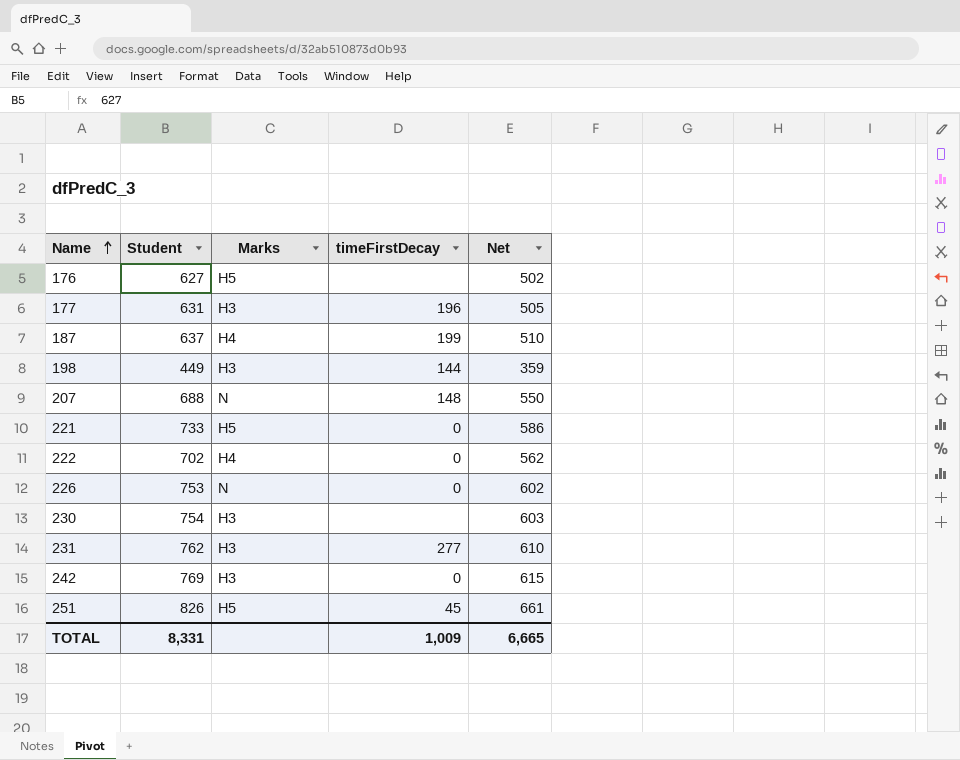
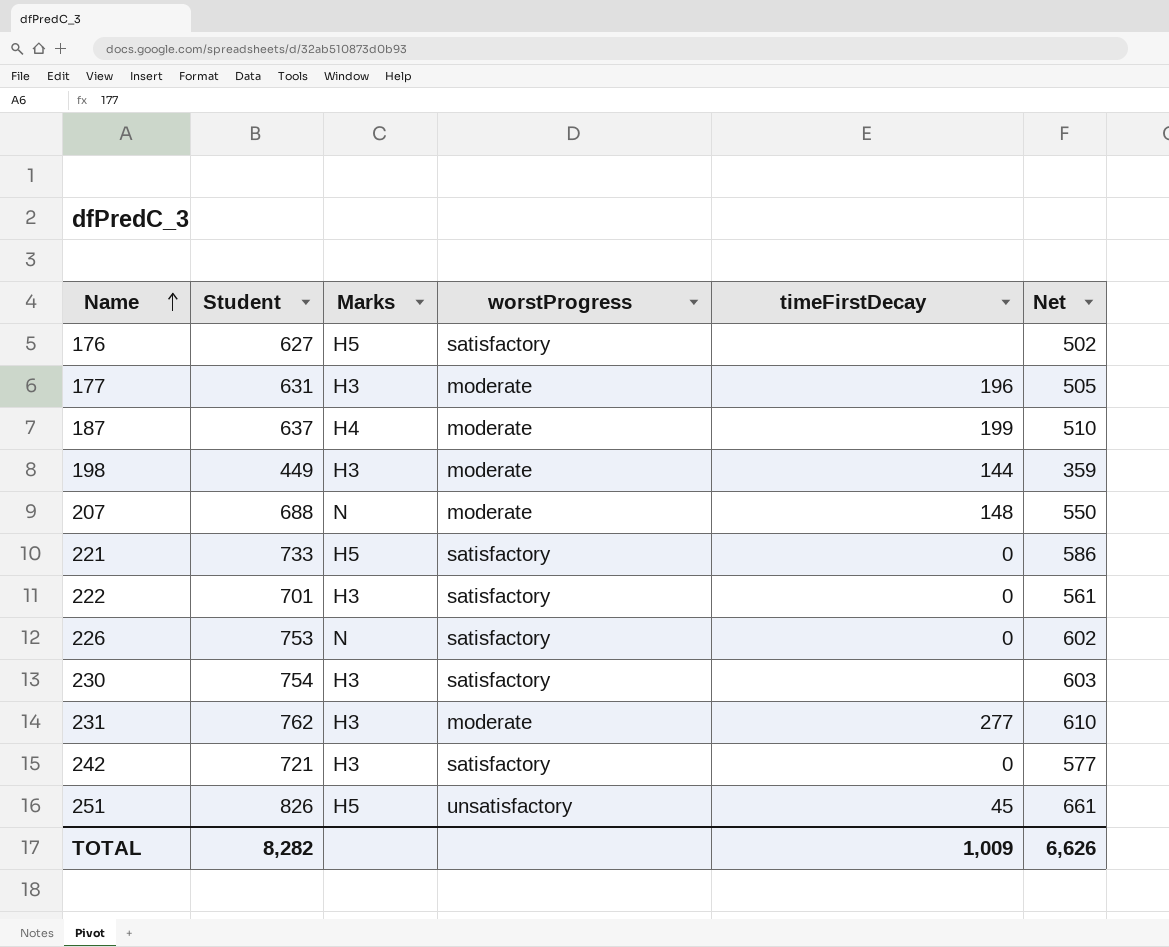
column worstProgress | position: none -> 4
222 | Student: 702 -> 701
222 | Marks: H4 -> H3
222 | Net: 562 -> 561
242 | Student: 769 -> 721
242 | Net: 615 -> 577
TOTAL | Student: 8,331 -> 8,282
TOTAL | Net: 6,665 -> 6,626

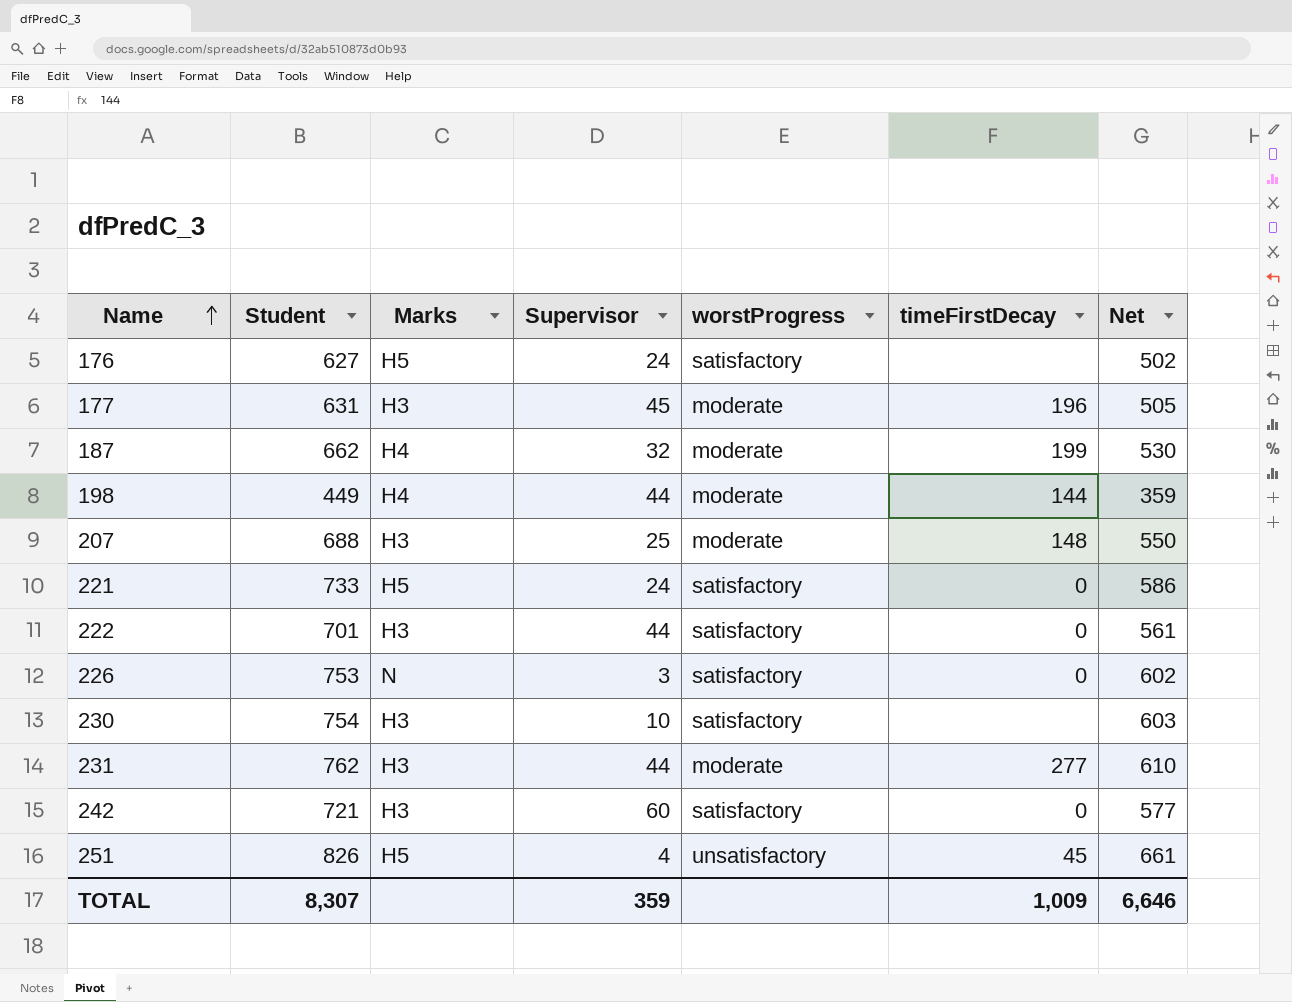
column Supervisor | position: none -> 4
187 | Student: 637 -> 662
187 | Net: 510 -> 530
198 | Marks: H3 -> H4
207 | Marks: N -> H3
TOTAL | Student: 8,282 -> 8,307
TOTAL | Net: 6,626 -> 6,646

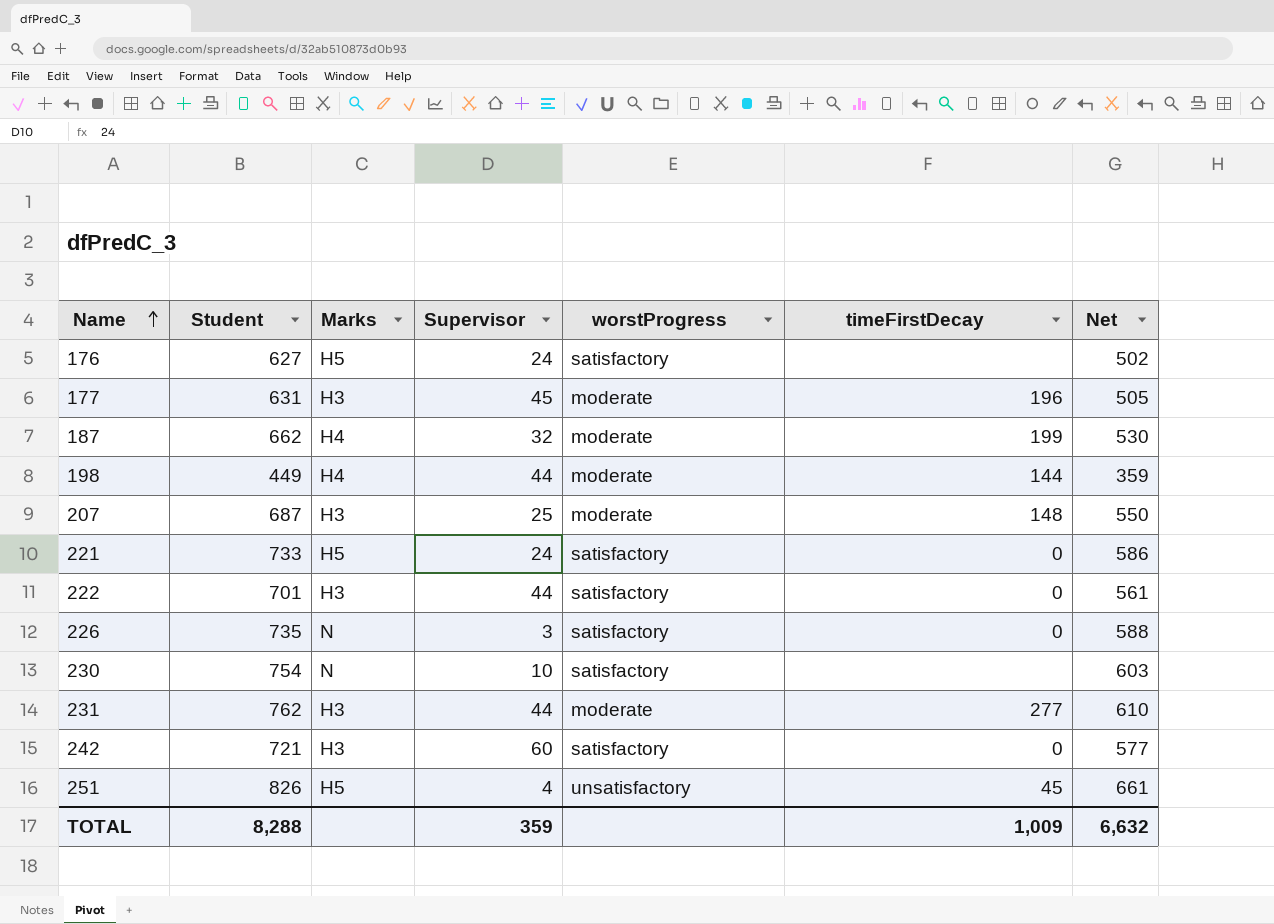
207 | Student: 688 -> 687
226 | Student: 753 -> 735
226 | Net: 602 -> 588
230 | Marks: H3 -> N
TOTAL | Student: 8,307 -> 8,288
TOTAL | Net: 6,646 -> 6,632

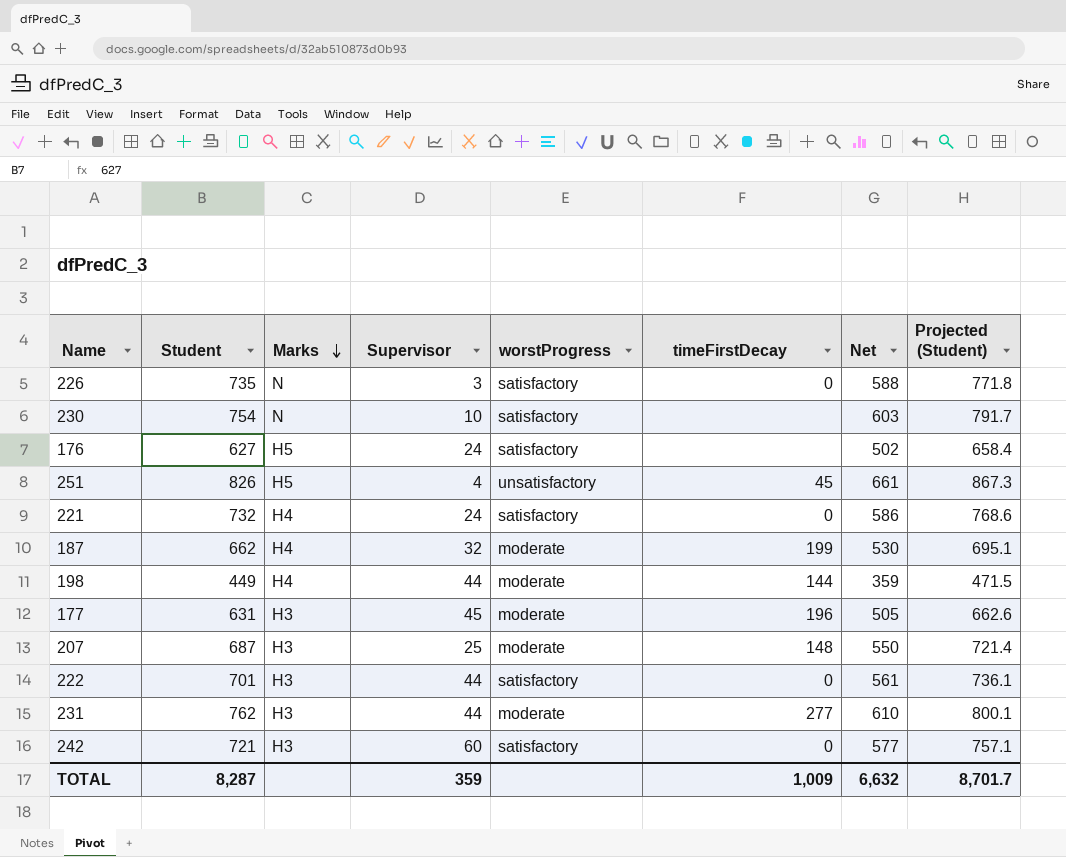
row order: Name ascending -> Marks descending
column Projected (Student) | formula: none -> [Student] * 1.05
221 | Student: 733 -> 732
221 | Marks: H5 -> H4
TOTAL | Student: 8,288 -> 8,287

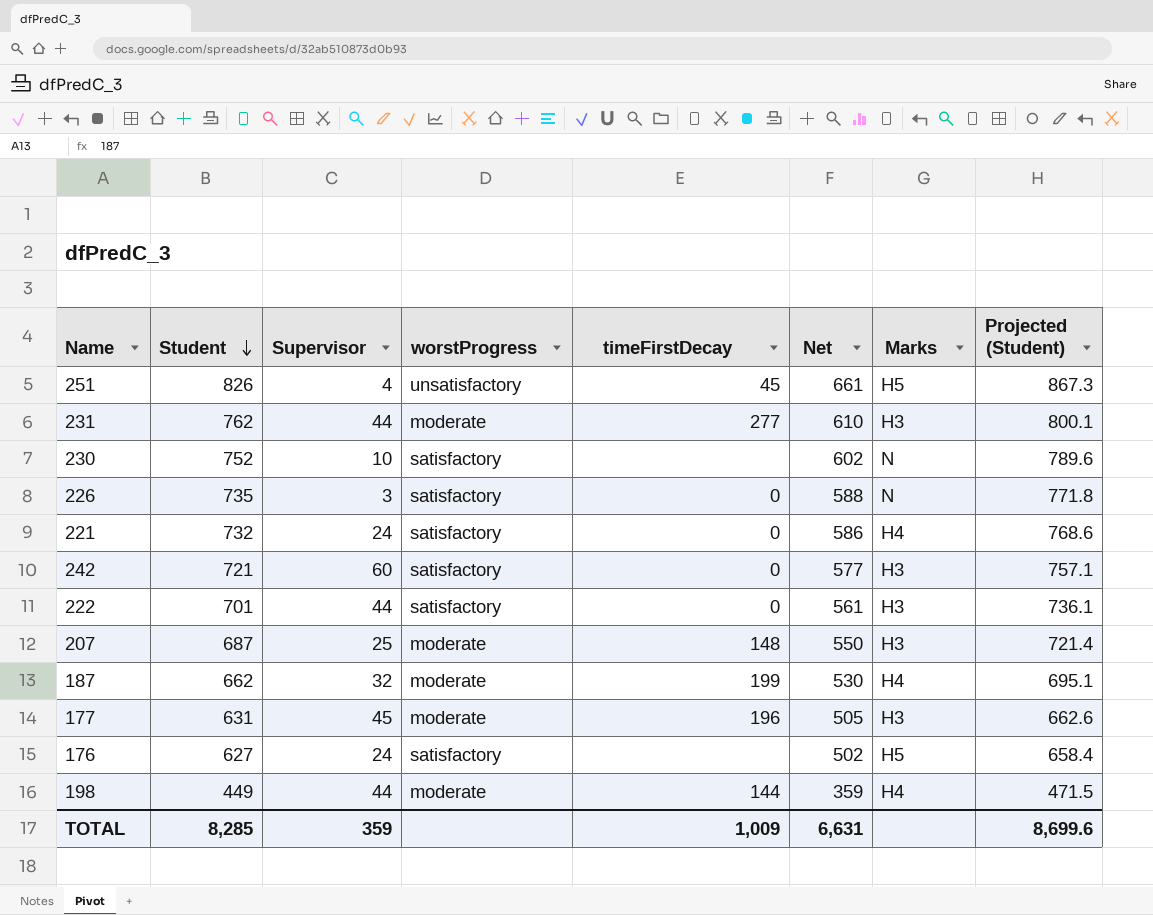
row order: Marks descending -> Student descending
column Marks | position: 3 -> 7
230 | Student: 754 -> 752
230 | Net: 603 -> 602
230 | Projected (Student): 791.7 -> 789.6
TOTAL | Student: 8,287 -> 8,285
TOTAL | Net: 6,632 -> 6,631
TOTAL | Projected (Student): 8,701.7 -> 8,699.6

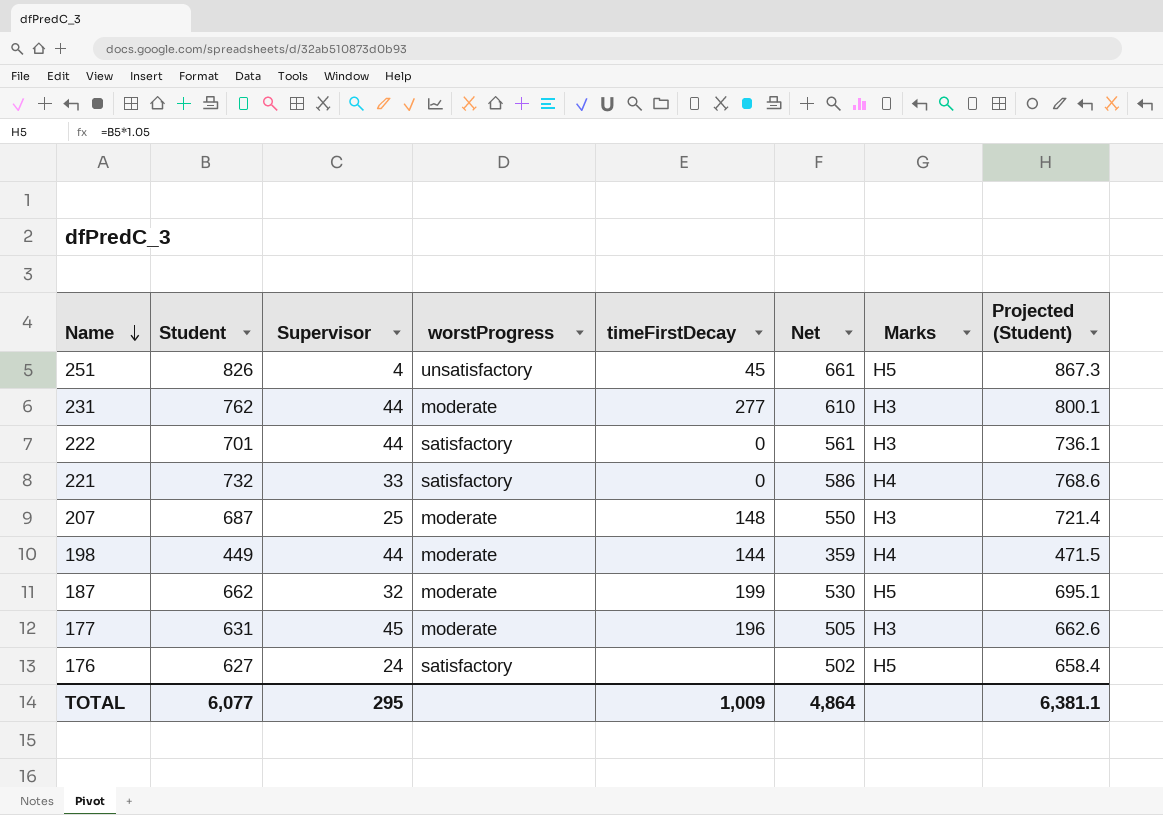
row order: Student descending -> Name descending
row 230: 752 | 10 | satisfactory | none | 602 | N | 789.6 -> none
row 226: 735 | 3 | satisfactory | 0 | 588 | N | 771.8 -> none
row 242: 721 | 60 | satisfactory | 0 | 577 | H3 | 757.1 -> none
221 | Supervisor: 24 -> 33
187 | Marks: H4 -> H5
TOTAL | Student: 8,285 -> 6,077
TOTAL | Supervisor: 359 -> 295
TOTAL | Net: 6,631 -> 4,864
TOTAL | Projected (Student): 8,699.6 -> 6,381.1

